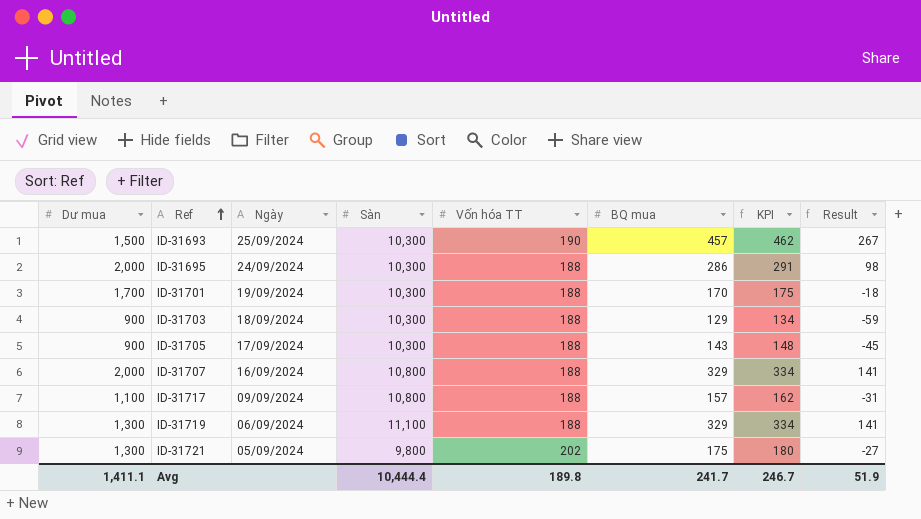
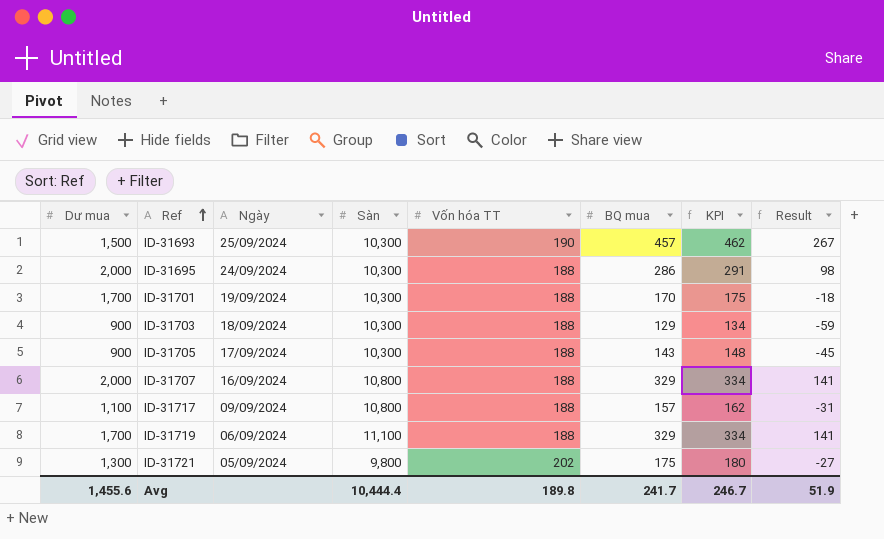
ID-31719 | Dư mua: 1,300 -> 1,700
Avg | Dư mua: 1,411.1 -> 1,455.6

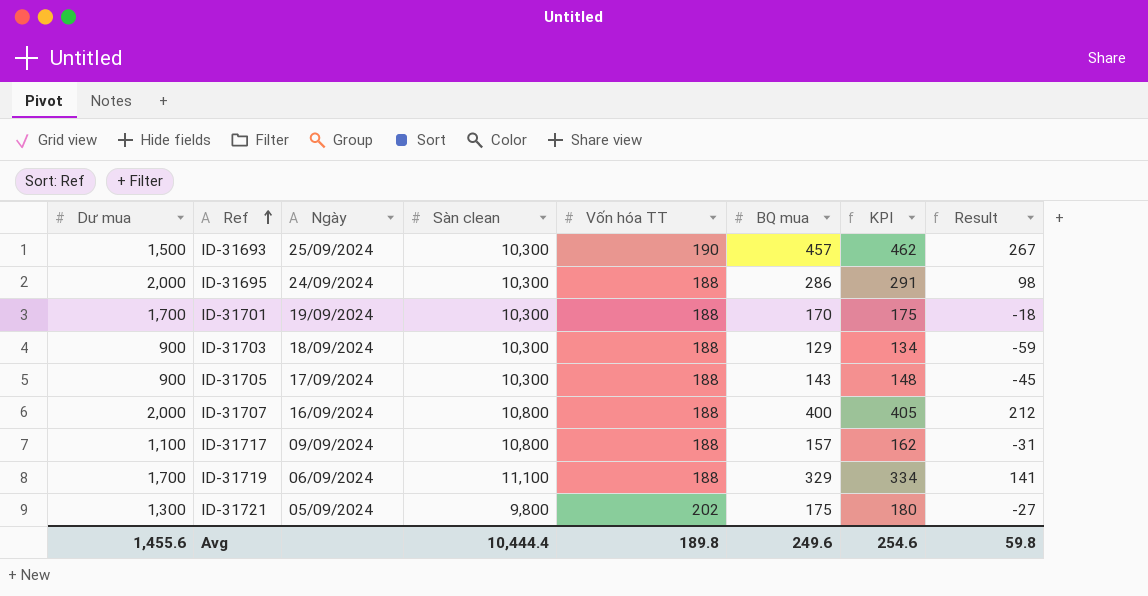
column name: Sàn -> Sàn clean
ID-31707 | BQ mua: 329 -> 400
ID-31707 | KPI: 334 -> 405
ID-31707 | Result: 141 -> 212
Avg | BQ mua: 241.7 -> 249.6
Avg | KPI: 246.7 -> 254.6
Avg | Result: 51.9 -> 59.8

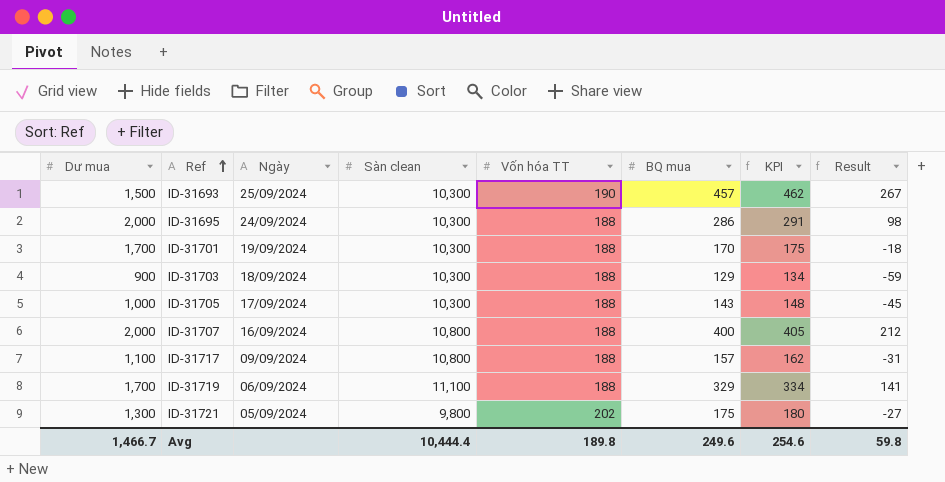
ID-31705 | Dư mua: 900 -> 1,000
Avg | Dư mua: 1,455.6 -> 1,466.7

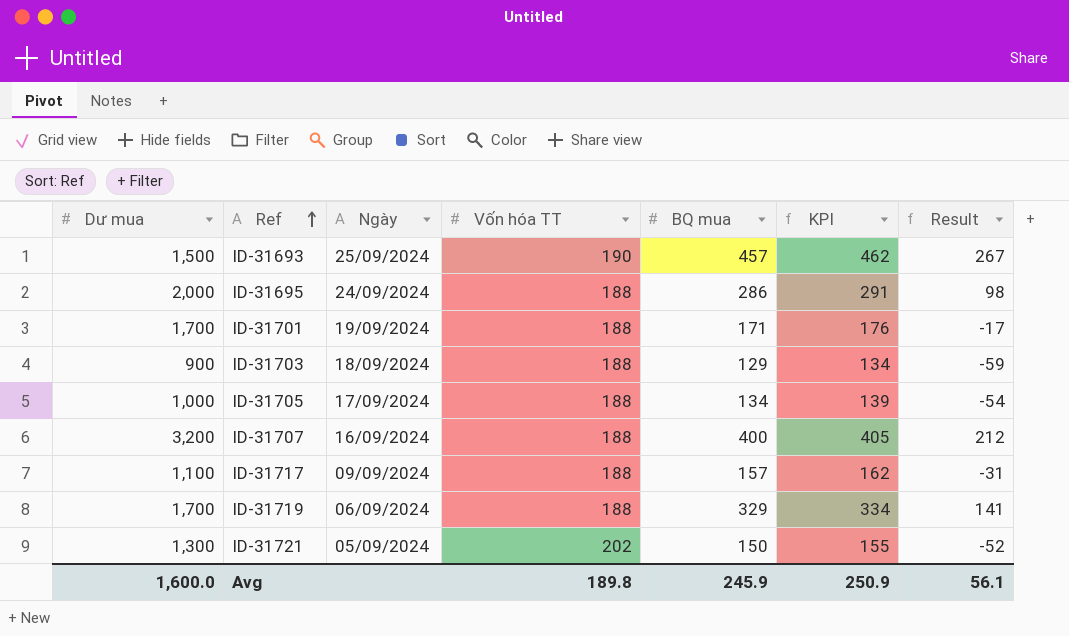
column Sàn clean | position: 4 -> none
ID-31701 | BQ mua: 170 -> 171
ID-31701 | KPI: 175 -> 176
ID-31701 | Result: -18 -> -17
ID-31705 | BQ mua: 143 -> 134
ID-31705 | KPI: 148 -> 139
ID-31705 | Result: -45 -> -54
ID-31707 | Dư mua: 2,000 -> 3,200
ID-31721 | BQ mua: 175 -> 150
ID-31721 | KPI: 180 -> 155
ID-31721 | Result: -27 -> -52
Avg | Dư mua: 1,466.7 -> 1,600.0
Avg | BQ mua: 249.6 -> 245.9
Avg | KPI: 254.6 -> 250.9
Avg | Result: 59.8 -> 56.1

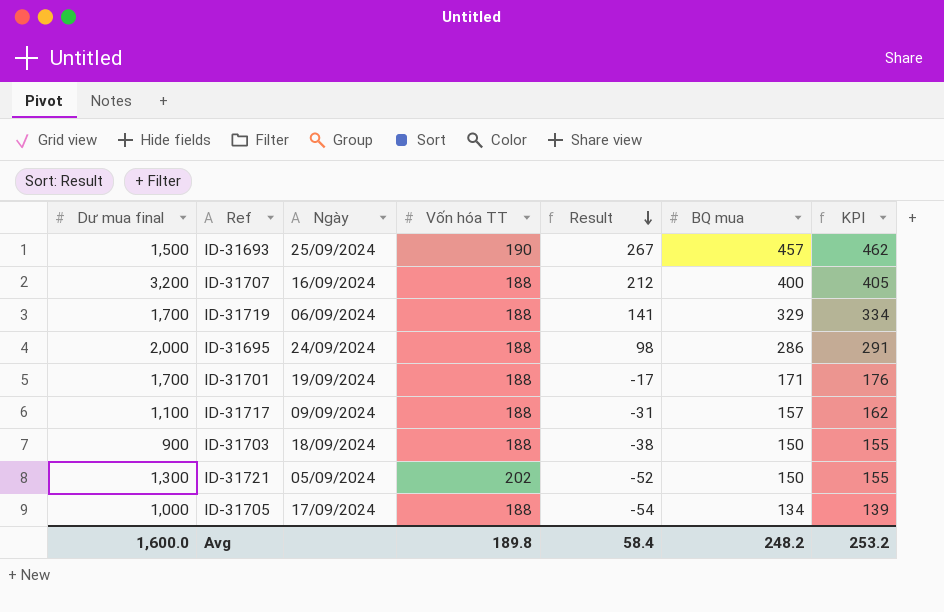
row order: Ref ascending -> Result descending
column name: Dư mua -> Dư mua final
column Result | position: 7 -> 5
ID-31703 | Result: -59 -> -38
ID-31703 | BQ mua: 129 -> 150
ID-31703 | KPI: 134 -> 155
Avg | Result: 56.1 -> 58.4
Avg | BQ mua: 245.9 -> 248.2
Avg | KPI: 250.9 -> 253.2

